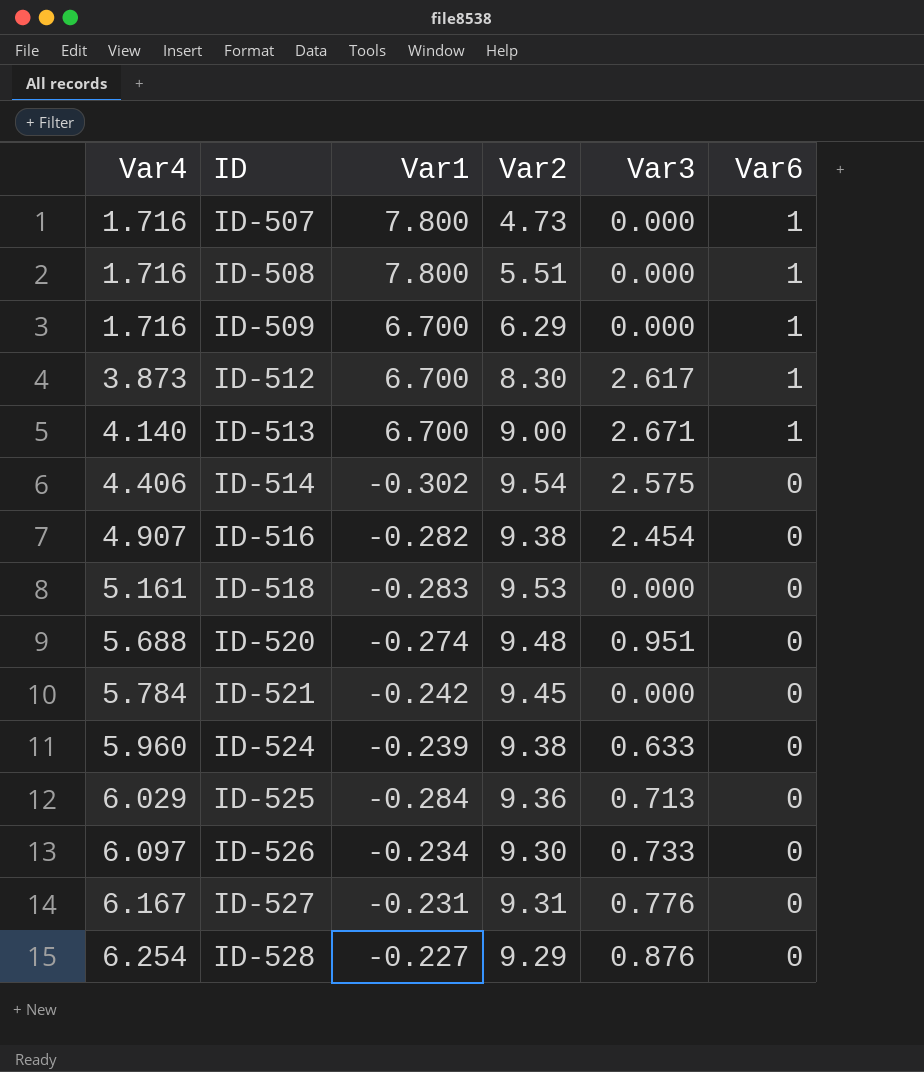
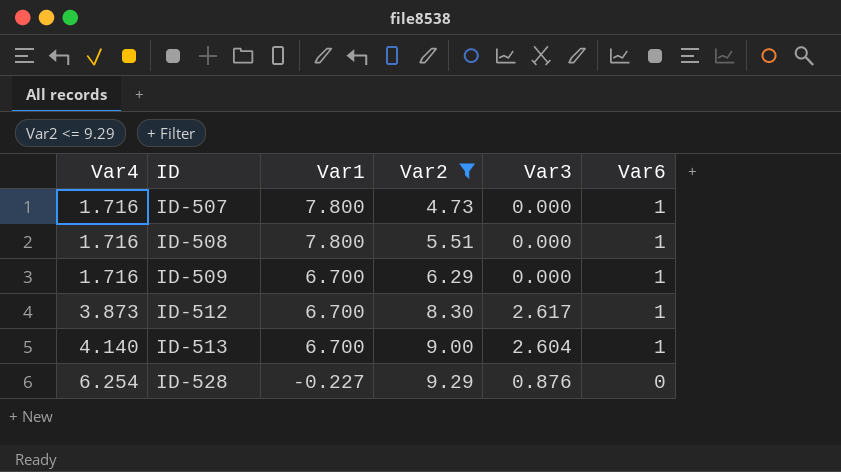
filter: none -> Var2 <= 9.29
ID-513 | Var3: 2.671 -> 2.604

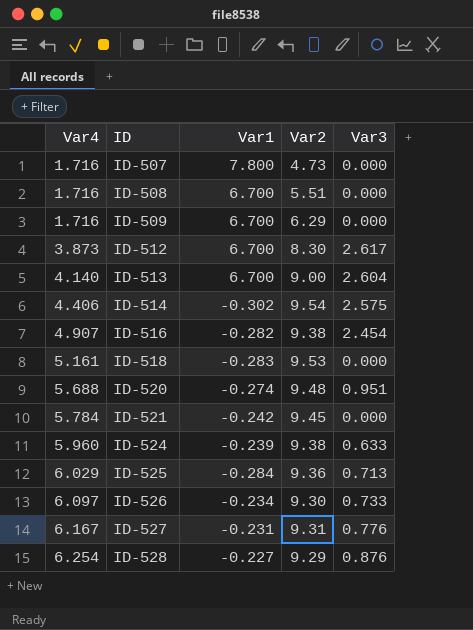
filter: Var2 <= 9.29 -> none
column Var6 | position: 6 -> none
ID-508 | Var1: 7.800 -> 6.700

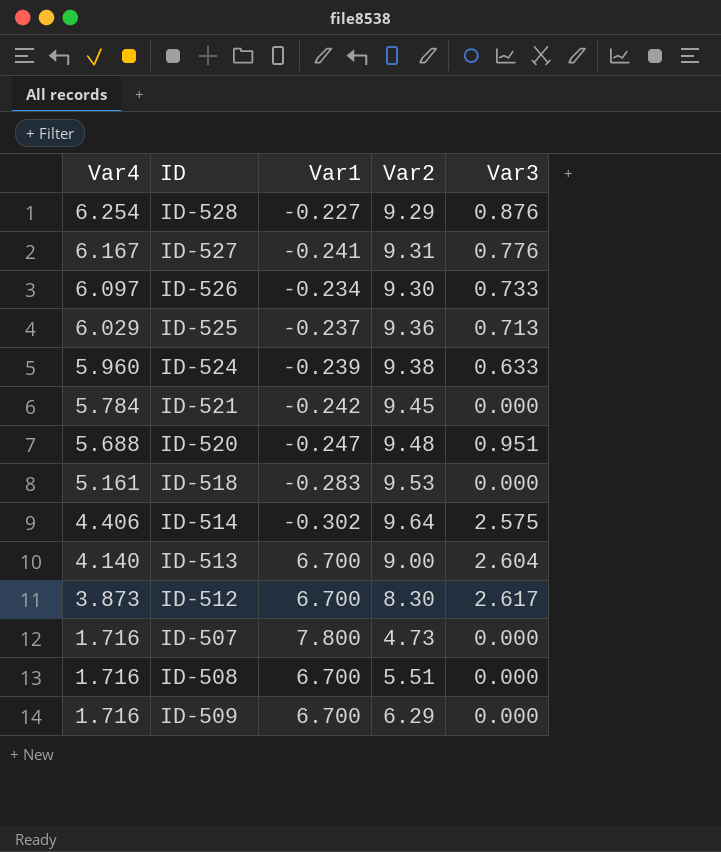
row order: Var4 ascending -> Var4 descending
row ID-516: 4.907 | -0.282 | 9.38 | 2.454 -> none
ID-527 | Var1: -0.231 -> -0.241
ID-525 | Var1: -0.284 -> -0.237
ID-520 | Var1: -0.274 -> -0.247
ID-514 | Var2: 9.54 -> 9.64

